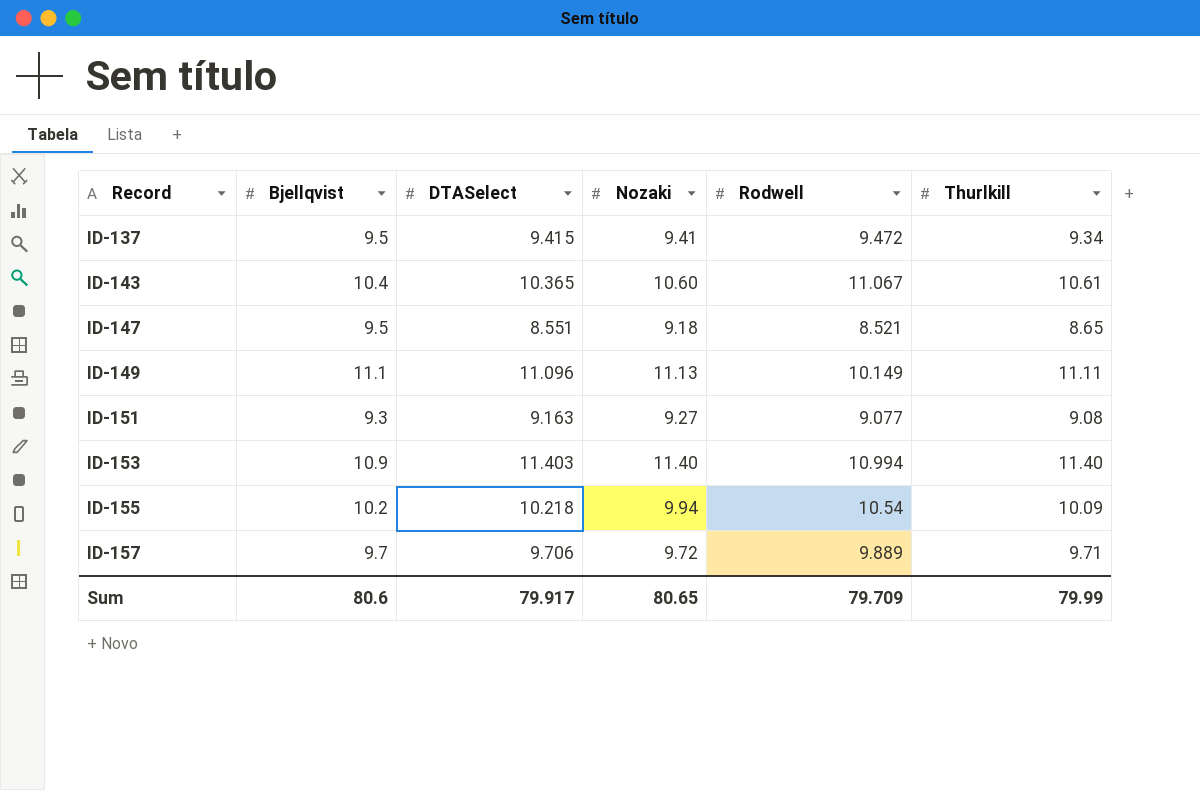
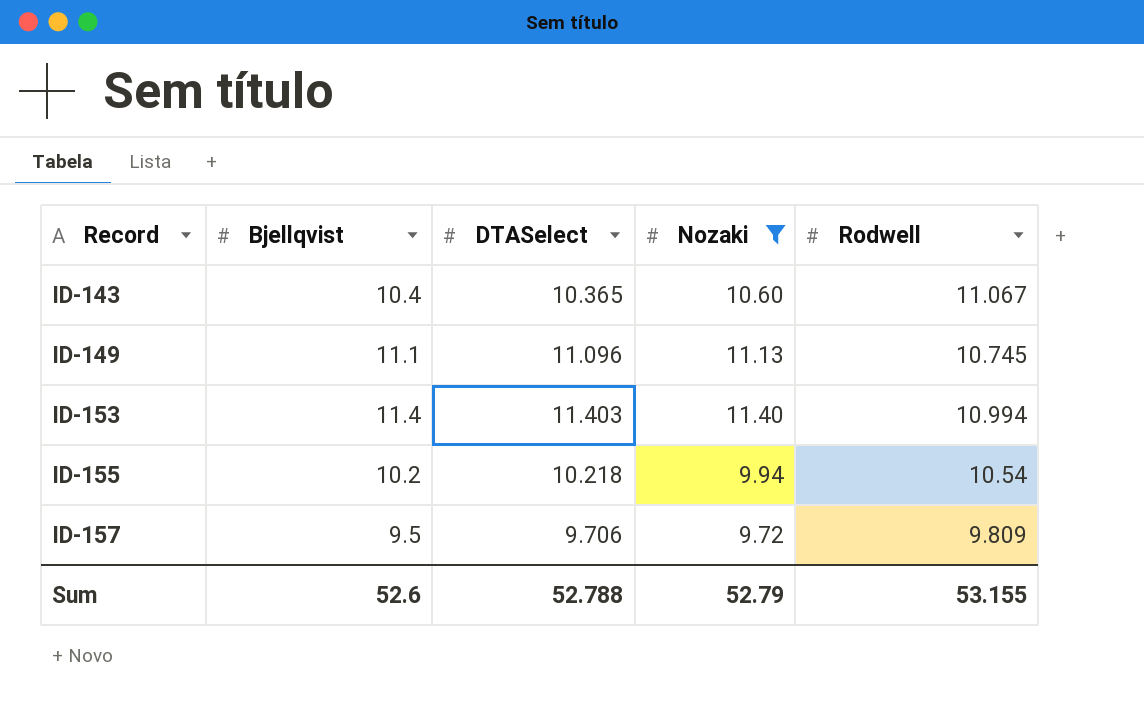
filter: none -> Nozaki >= 9.72
column Thurlkill | position: 6 -> none
ID-149 | Rodwell: 10.149 -> 10.745
ID-153 | Bjellqvist: 10.9 -> 11.4
ID-157 | Bjellqvist: 9.7 -> 9.5
ID-157 | Rodwell: 9.889 -> 9.809
Sum | Bjellqvist: 80.6 -> 52.6
Sum | DTASelect: 79.917 -> 52.788
Sum | Nozaki: 80.65 -> 52.79
Sum | Rodwell: 79.709 -> 53.155

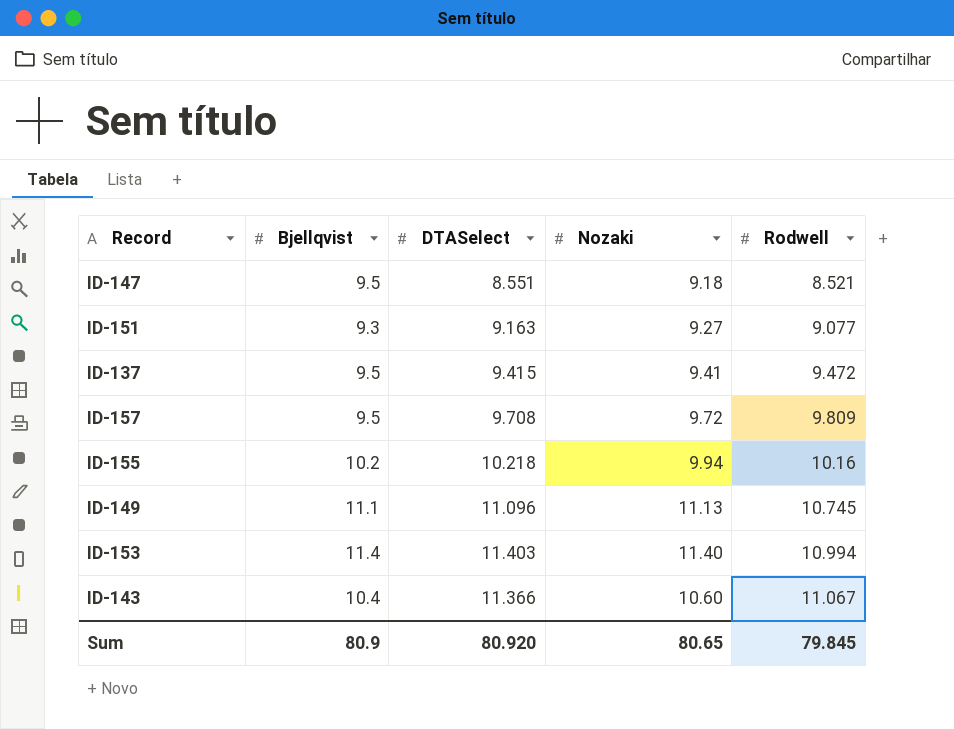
filter: Nozaki >= 9.72 -> none
row order: Record ascending -> Rodwell ascending
ID-157 | DTASelect: 9.706 -> 9.708
ID-155 | Rodwell: 10.54 -> 10.16
ID-143 | DTASelect: 10.365 -> 11.366
Sum | Bjellqvist: 52.6 -> 80.9
Sum | DTASelect: 52.788 -> 80.920
Sum | Nozaki: 52.79 -> 80.65
Sum | Rodwell: 53.155 -> 79.845

